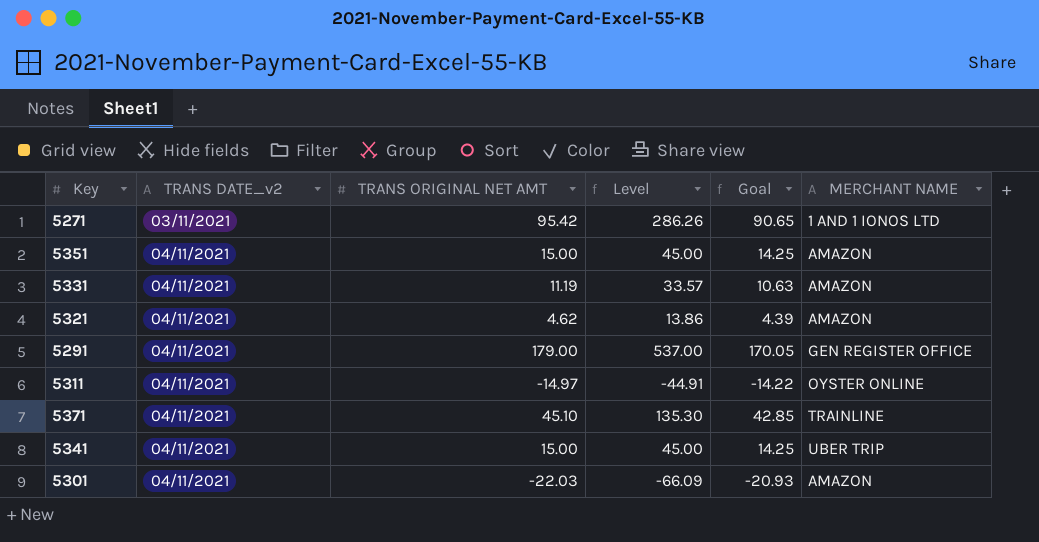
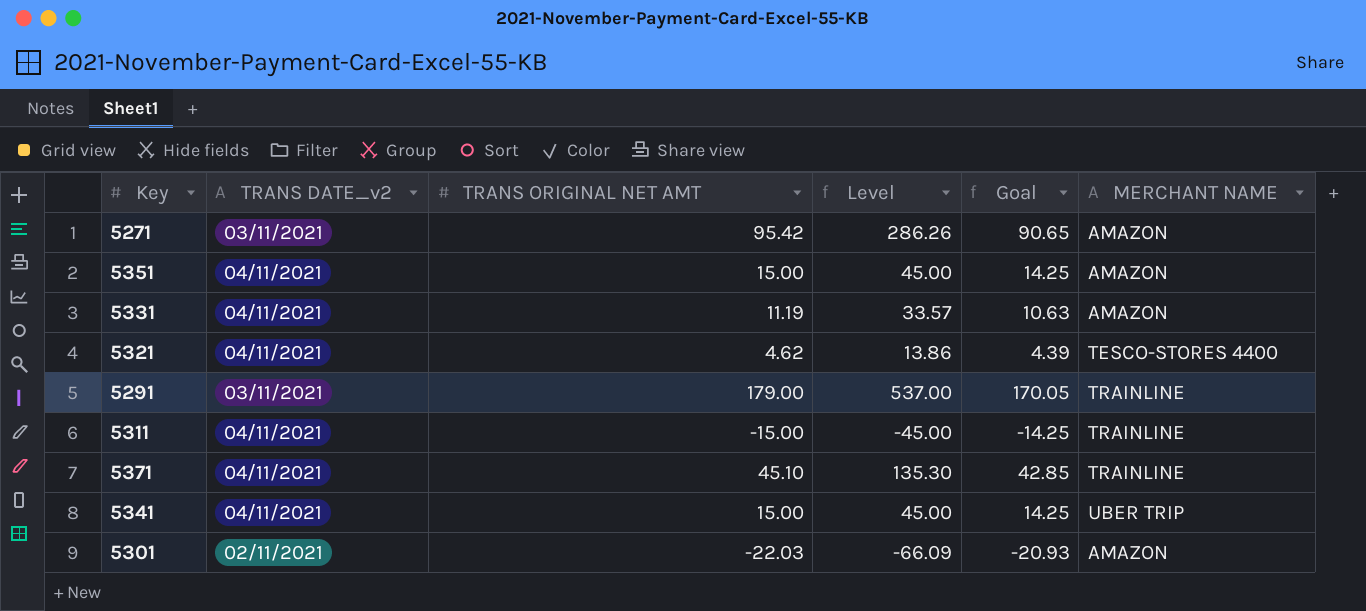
5271 | MERCHANT NAME: 1 AND 1 IONOS LTD -> AMAZON
5321 | MERCHANT NAME: AMAZON -> TESCO-STORES 4400
5291 | TRANS DATE_v2: 04/11/2021 -> 03/11/2021
5291 | MERCHANT NAME: GEN REGISTER OFFICE -> TRAINLINE
5311 | TRANS ORIGINAL NET AMT: -14.97 -> -15.00
5311 | Level: -44.91 -> -45.00
5311 | Goal: -14.22 -> -14.25
5311 | MERCHANT NAME: OYSTER ONLINE -> TRAINLINE
5301 | TRANS DATE_v2: 04/11/2021 -> 02/11/2021

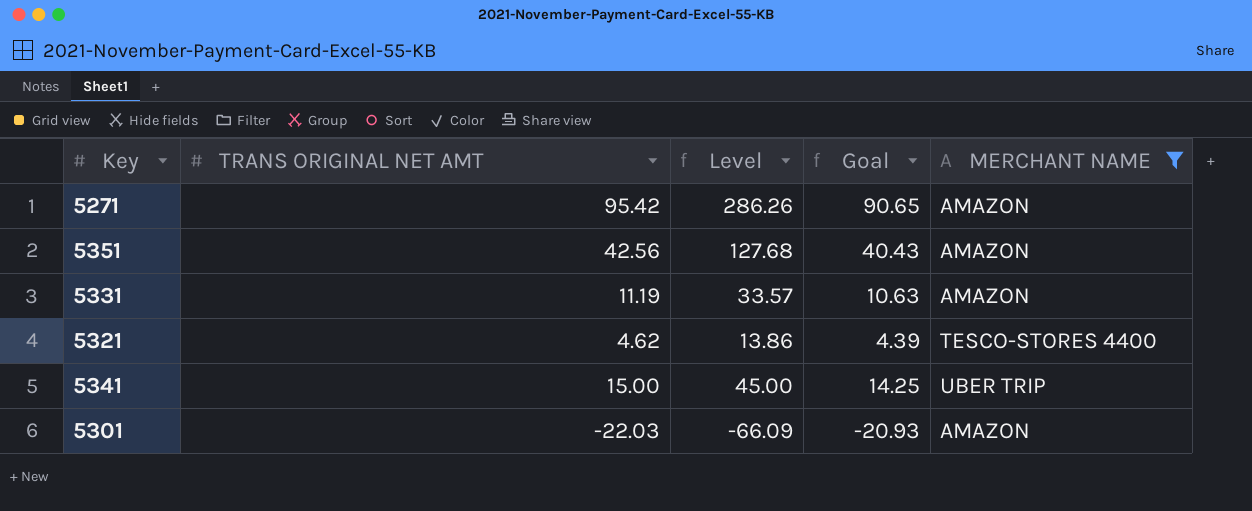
filter: none -> MERCHANT NAME != TRAINLINE
column TRANS DATE_v2 | position: 2 -> none
5351 | TRANS ORIGINAL NET AMT: 15.00 -> 42.56
5351 | Level: 45.00 -> 127.68
5351 | Goal: 14.25 -> 40.43

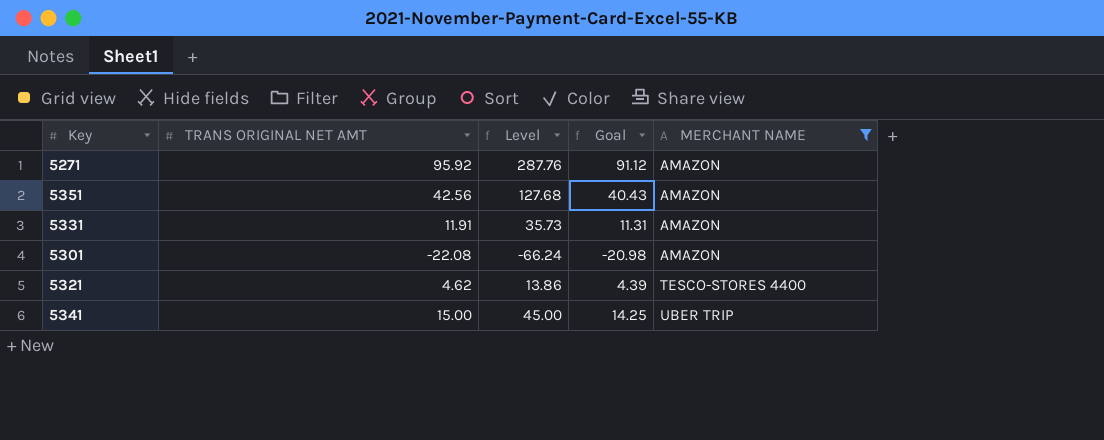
row order: none -> MERCHANT NAME ascending
5271 | TRANS ORIGINAL NET AMT: 95.42 -> 95.92
5271 | Level: 286.26 -> 287.76
5271 | Goal: 90.65 -> 91.12
5331 | TRANS ORIGINAL NET AMT: 11.19 -> 11.91
5331 | Level: 33.57 -> 35.73
5331 | Goal: 10.63 -> 11.31
5301 | TRANS ORIGINAL NET AMT: -22.03 -> -22.08
5301 | Level: -66.09 -> -66.24
5301 | Goal: -20.93 -> -20.98

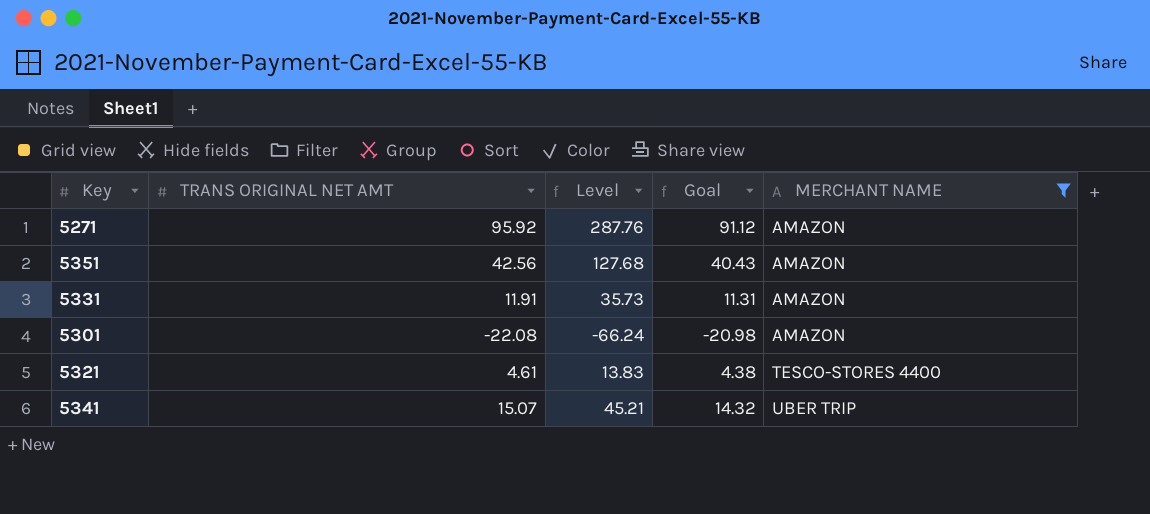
5321 | TRANS ORIGINAL NET AMT: 4.62 -> 4.61
5321 | Level: 13.86 -> 13.83
5321 | Goal: 4.39 -> 4.38
5341 | TRANS ORIGINAL NET AMT: 15.00 -> 15.07
5341 | Level: 45.00 -> 45.21
5341 | Goal: 14.25 -> 14.32

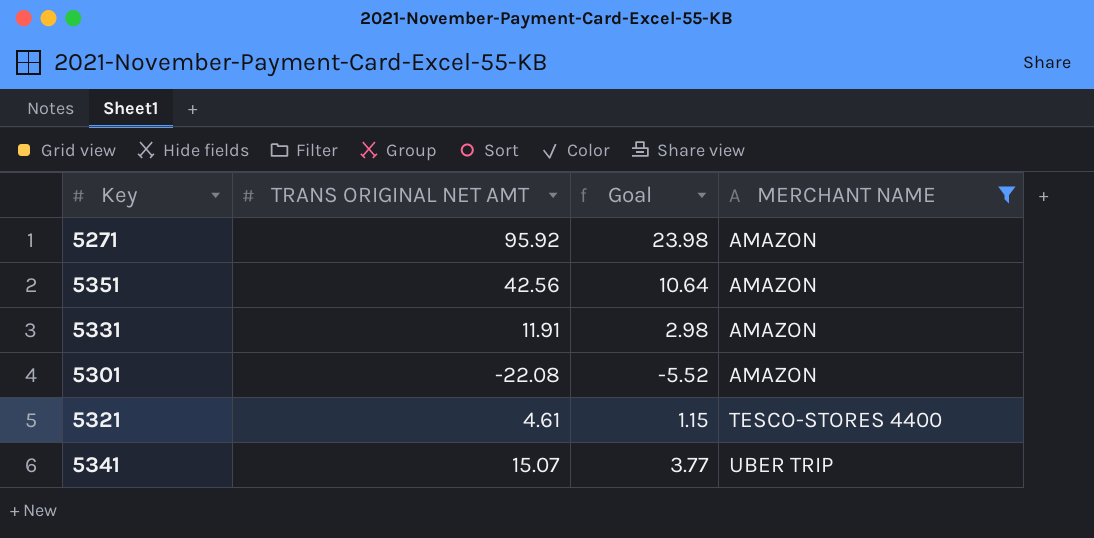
column Level | formula: [TRANS ORIGINAL NET AMT] * 3 -> none
column Goal | formula: [TRANS ORIGINAL NET AMT] * 0.95 -> [TRANS ORIGINAL NET AMT] * 0.25

